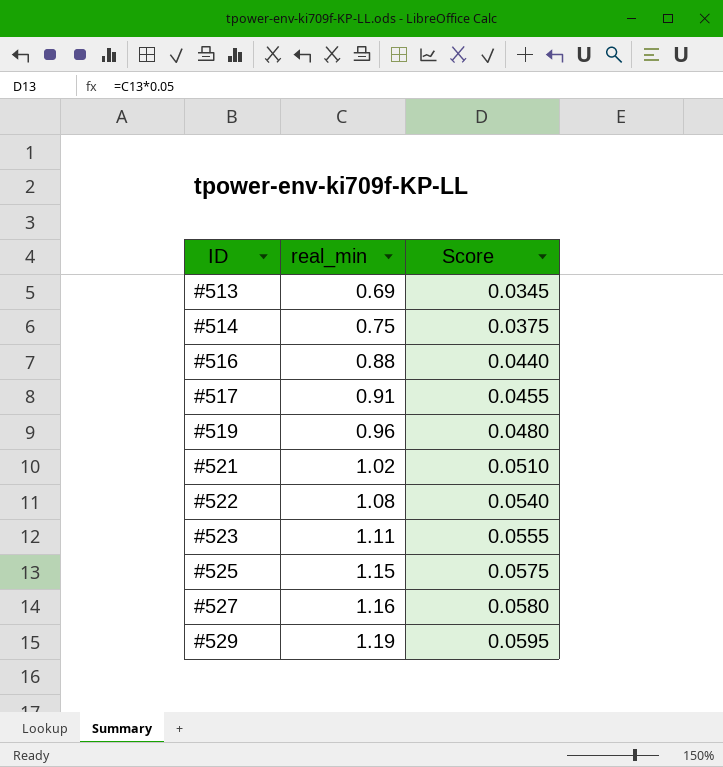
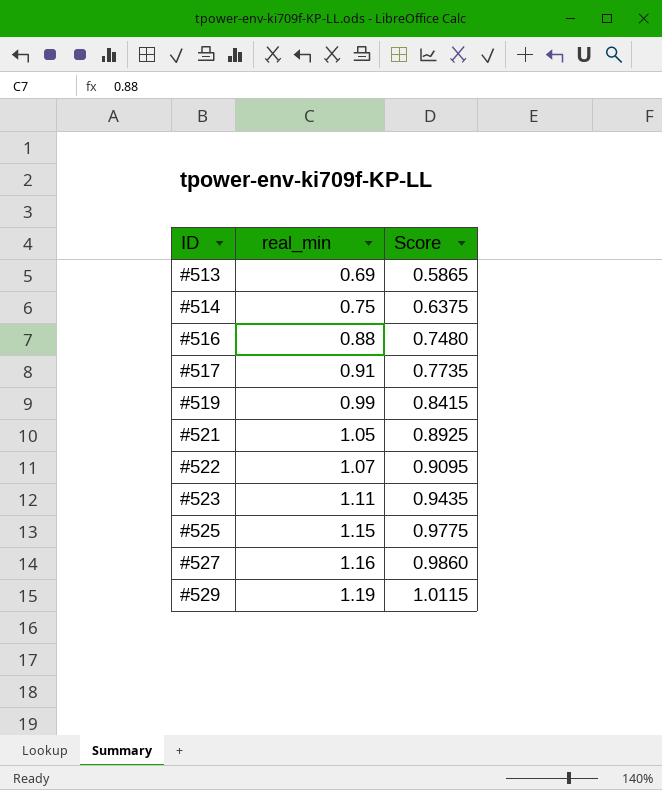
column Score | formula: [real_min] * 0.05 -> [real_min] * 0.85
#519 | real_min: 0.96 -> 0.99
#521 | real_min: 1.02 -> 1.05
#522 | real_min: 1.08 -> 1.07

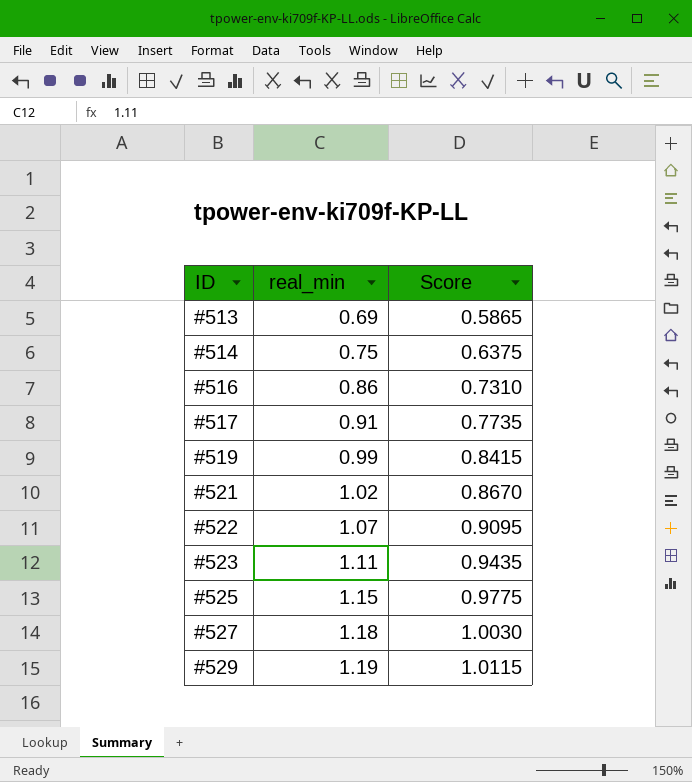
#516 | real_min: 0.88 -> 0.86
#516 | Score: 0.7480 -> 0.7310
#521 | real_min: 1.05 -> 1.02
#521 | Score: 0.8925 -> 0.8670
#527 | real_min: 1.16 -> 1.18
#527 | Score: 0.9860 -> 1.0030

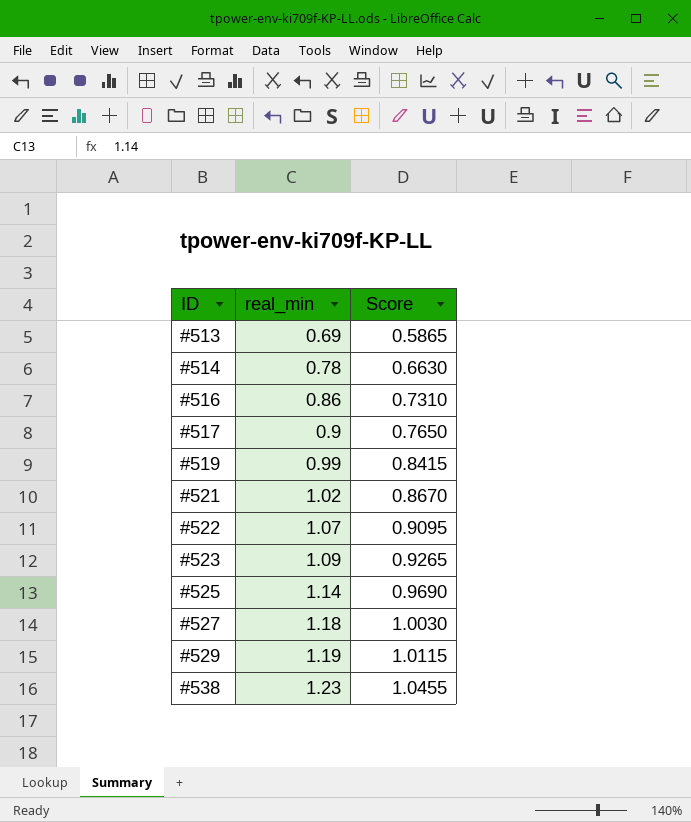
#514 | real_min: 0.75 -> 0.78
#514 | Score: 0.6375 -> 0.6630
#517 | real_min: 0.91 -> 0.9
#517 | Score: 0.7735 -> 0.7650
#523 | real_min: 1.11 -> 1.09
#523 | Score: 0.9435 -> 0.9265
#525 | real_min: 1.15 -> 1.14
#525 | Score: 0.9775 -> 0.9690
row #538: none -> 1.23 | 1.0455

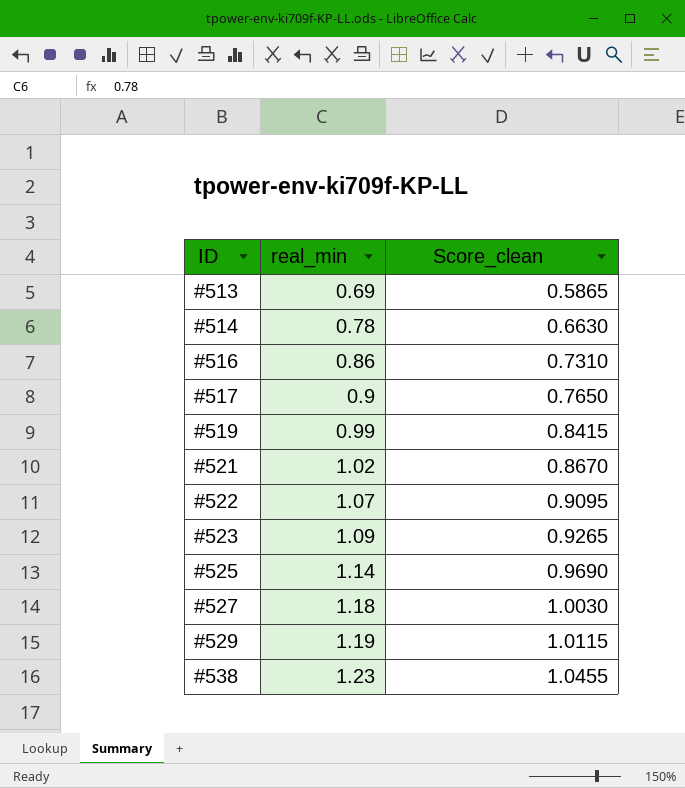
column name: Score -> Score_clean

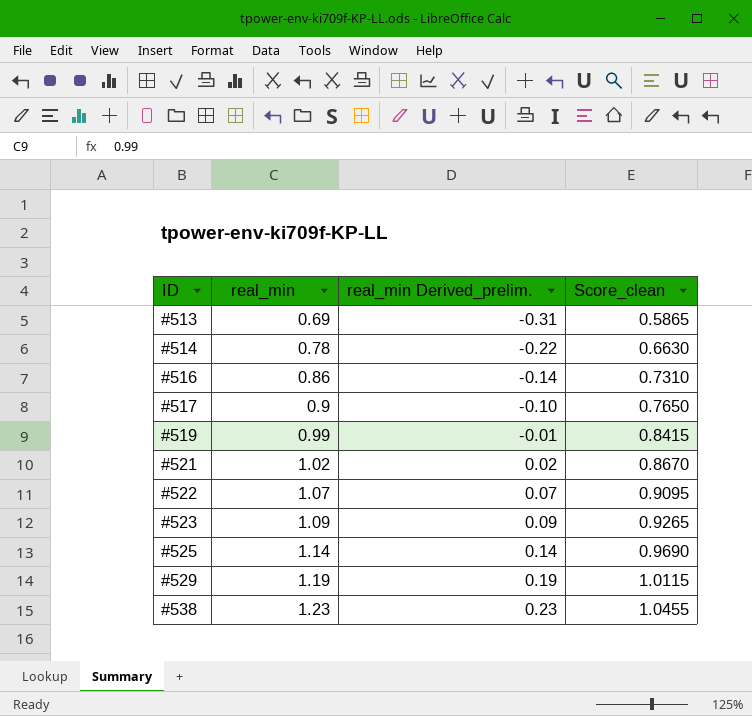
column real_min Derived_prelim. | formula: none -> [real_min] - 1
row #527: 1.18 | 1.0030 -> none

